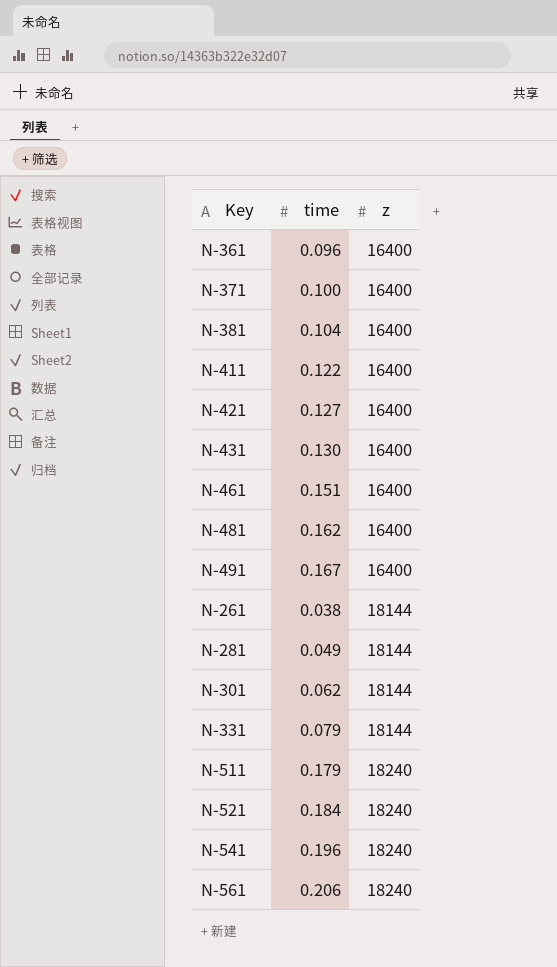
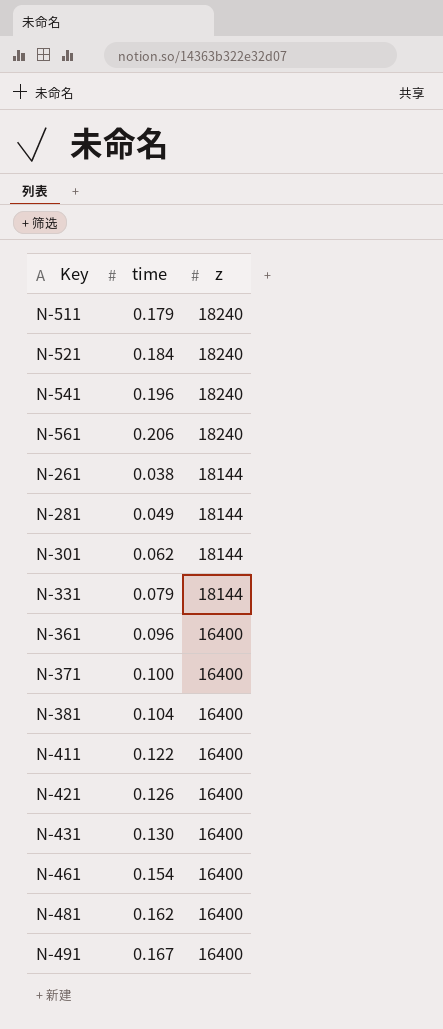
row order: z ascending -> z descending
N-421 | time: 0.127 -> 0.126
N-461 | time: 0.151 -> 0.154

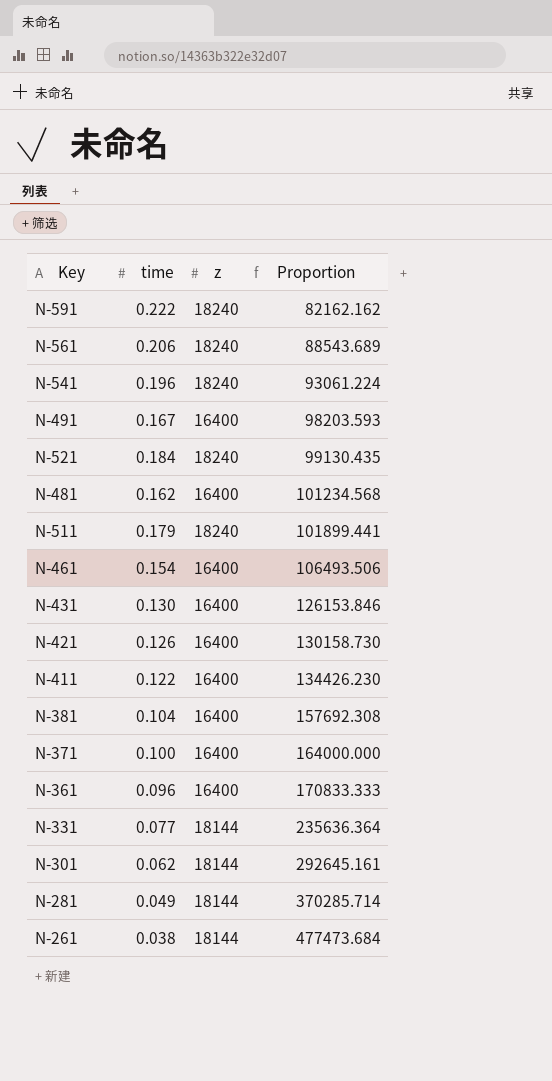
row order: z descending -> Proportion ascending
column Proportion | formula: none -> [z] / [time]
row N-591: none -> 0.222 | 18240 | 82162.162
N-331 | time: 0.079 -> 0.077

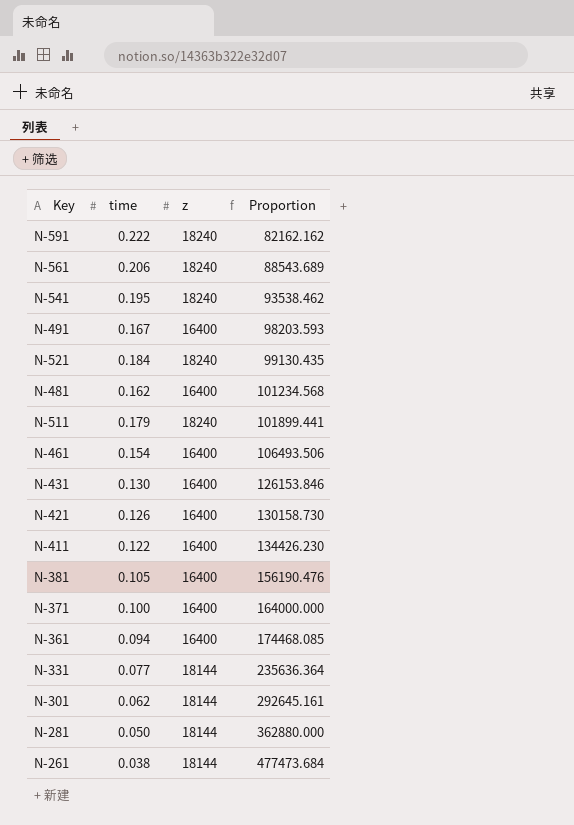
N-541 | time: 0.196 -> 0.195
N-541 | Proportion: 93061.224 -> 93538.462
N-381 | time: 0.104 -> 0.105
N-381 | Proportion: 157692.308 -> 156190.476
N-361 | time: 0.096 -> 0.094
N-361 | Proportion: 170833.333 -> 174468.085
N-281 | time: 0.049 -> 0.050
N-281 | Proportion: 370285.714 -> 362880.000

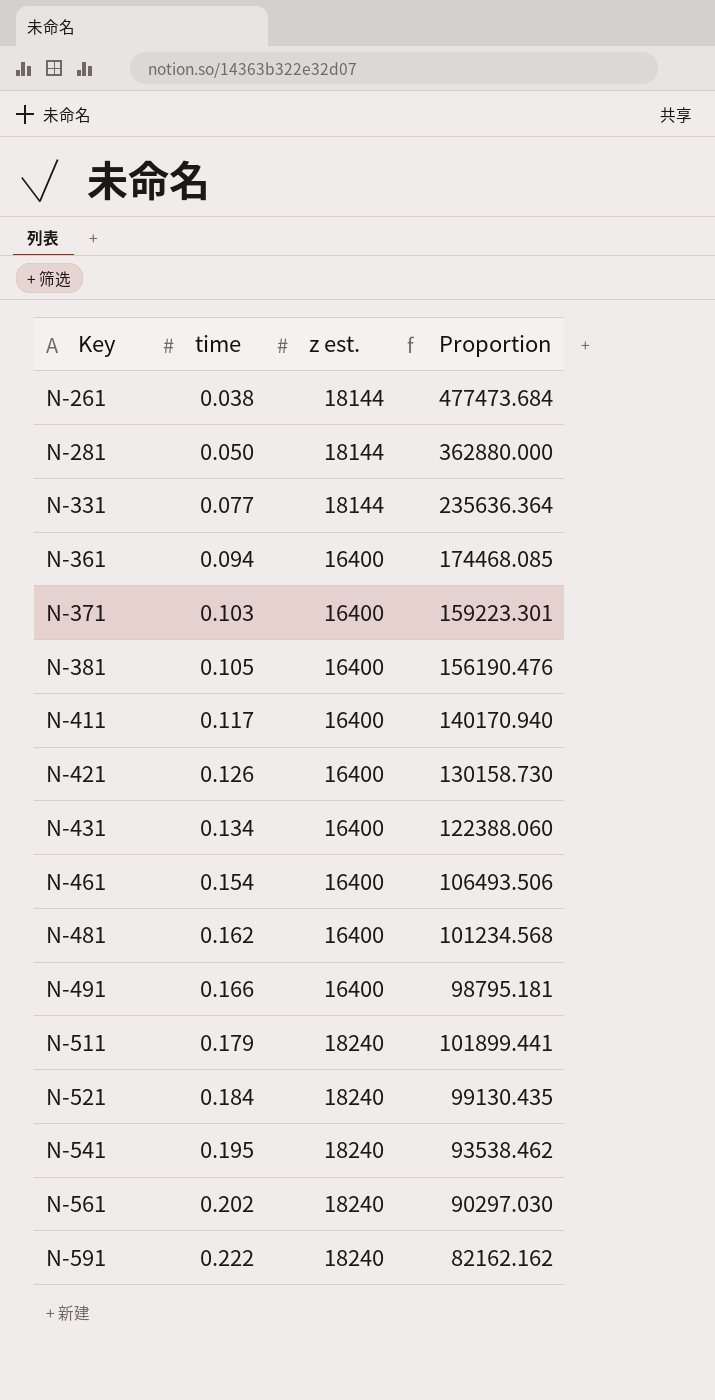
row order: Proportion ascending -> Key ascending
column name: z -> z est.
row N-301: 0.062 | 18144 | 292645.161 -> none
N-371 | time: 0.100 -> 0.103
N-371 | Proportion: 164000.000 -> 159223.301
N-411 | time: 0.122 -> 0.117
N-411 | Proportion: 134426.230 -> 140170.940
N-431 | time: 0.130 -> 0.134
N-431 | Proportion: 126153.846 -> 122388.060
N-491 | time: 0.167 -> 0.166
N-491 | Proportion: 98203.593 -> 98795.181
N-561 | time: 0.206 -> 0.202
N-561 | Proportion: 88543.689 -> 90297.030

